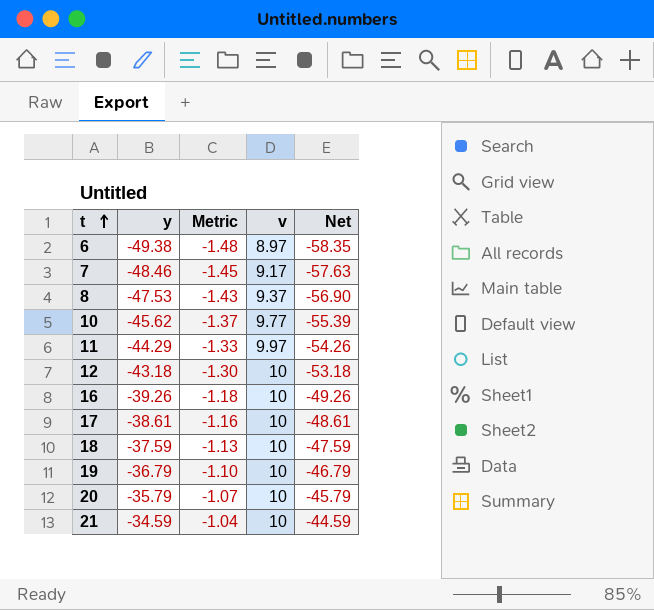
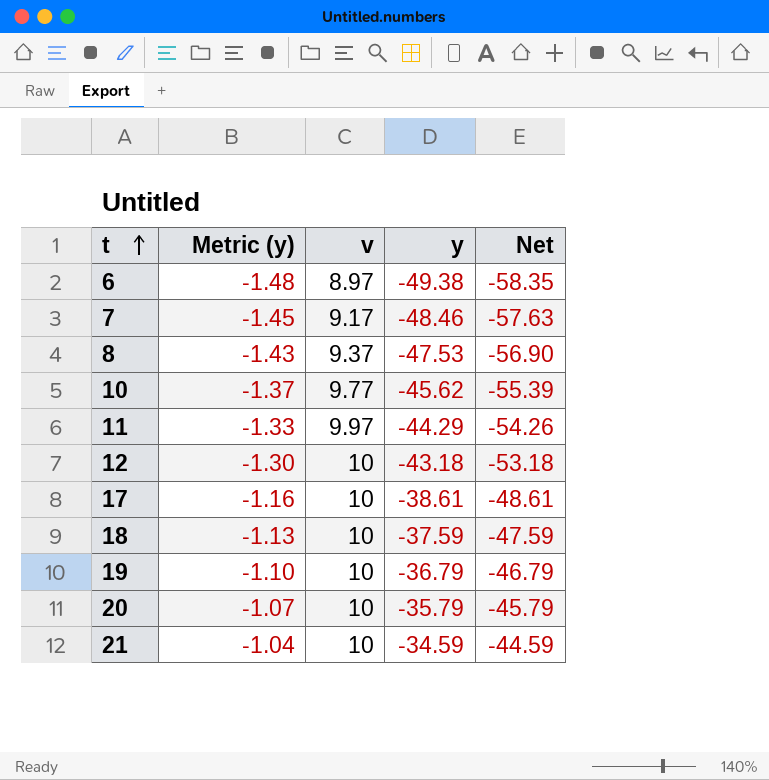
column name: Metric -> Metric (y)
column y | position: 2 -> 4
row 16: -39.26 | -1.18 | 10 | -49.26 -> none

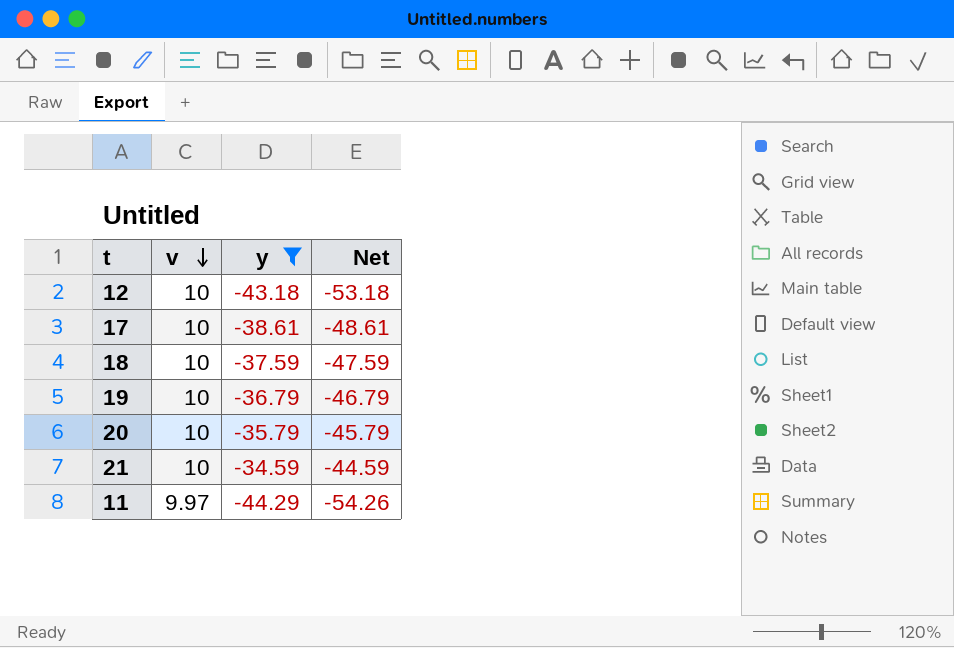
filter: none -> y >= -44.29
row order: t ascending -> v descending
column Metric (y) | formula: [y] * 0.03 -> none

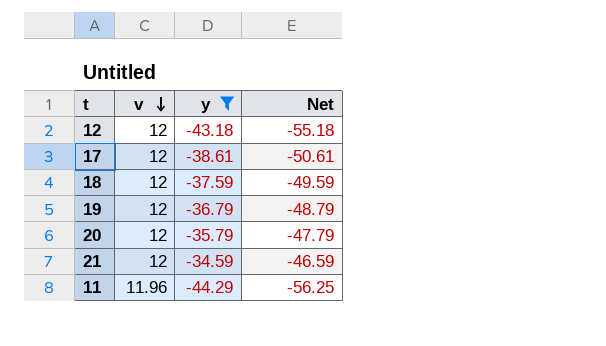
12 | v: 10 -> 12
12 | Net: -53.18 -> -55.18
17 | v: 10 -> 12
17 | Net: -48.61 -> -50.61
18 | v: 10 -> 12
18 | Net: -47.59 -> -49.59
19 | v: 10 -> 12
19 | Net: -46.79 -> -48.79
20 | v: 10 -> 12
20 | Net: -45.79 -> -47.79
21 | v: 10 -> 12
21 | Net: -44.59 -> -46.59
11 | v: 9.97 -> 11.96
11 | Net: -54.26 -> -56.25

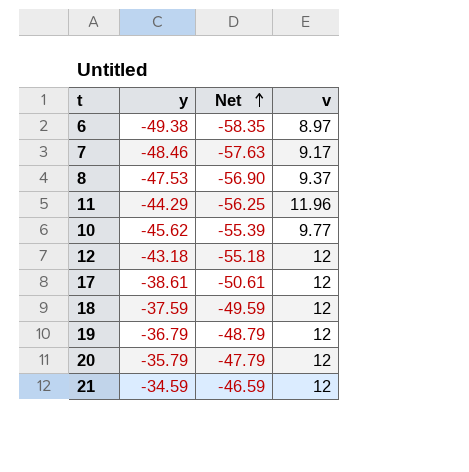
filter: y >= -44.29 -> none
row order: v descending -> Net ascending
column v | position: 2 -> 4

